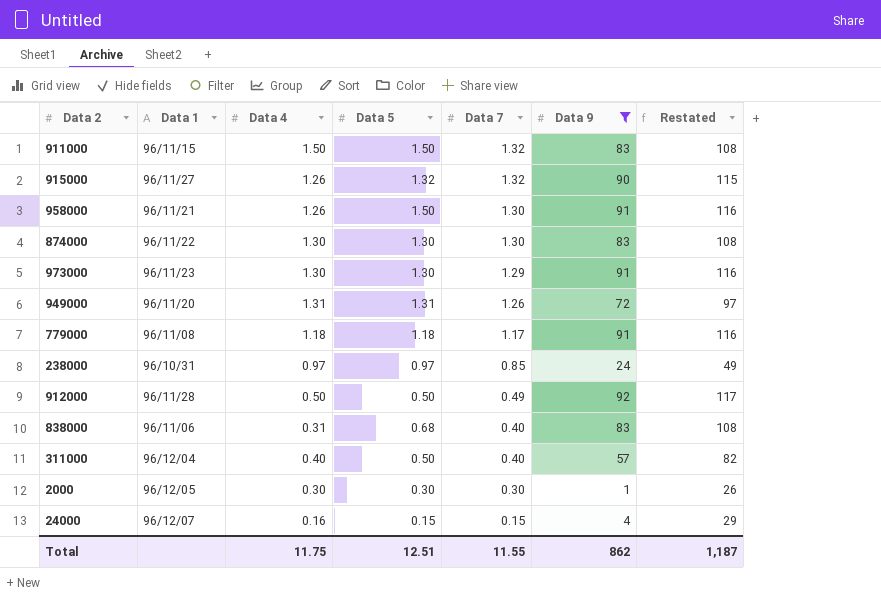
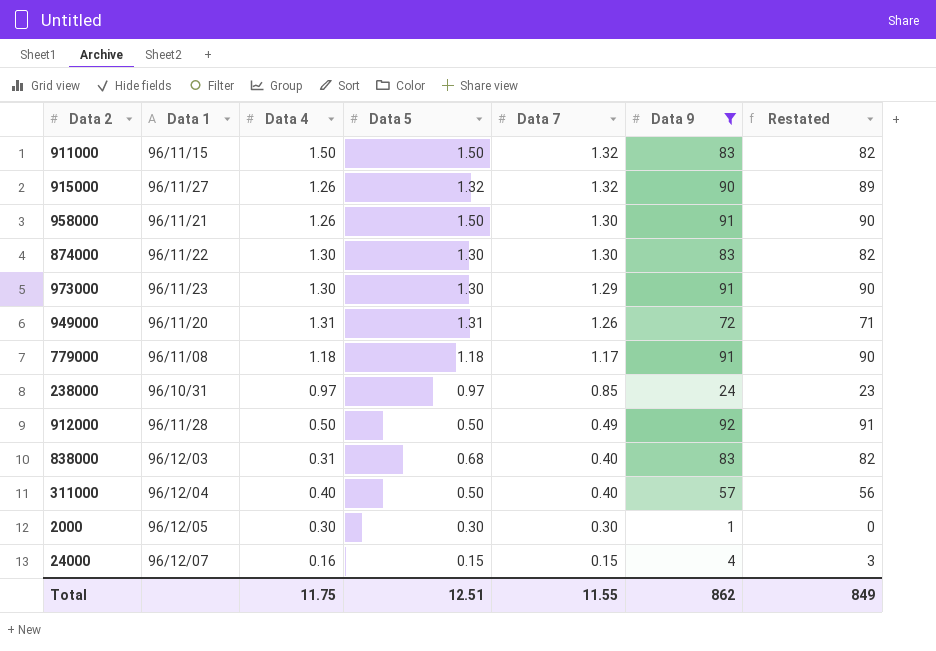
column Restated | formula: [Data 9] + 25 -> [Data 9] - 1
838000 | Data 1: 96/11/06 -> 96/12/03
Total | Restated: 1,187 -> 849

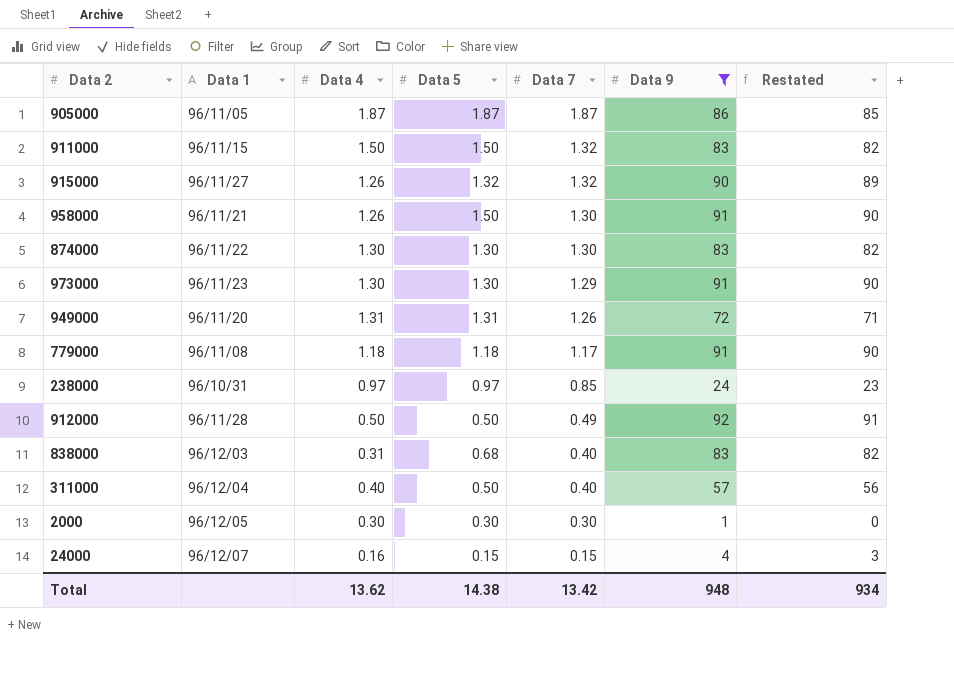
row 905000: none -> 96/11/05 | 1.87 | 1.87 | 1.87 | 86 | 85
Total | Data 4: 11.75 -> 13.62
Total | Data 5: 12.51 -> 14.38
Total | Data 7: 11.55 -> 13.42
Total | Data 9: 862 -> 948
Total | Restated: 849 -> 934

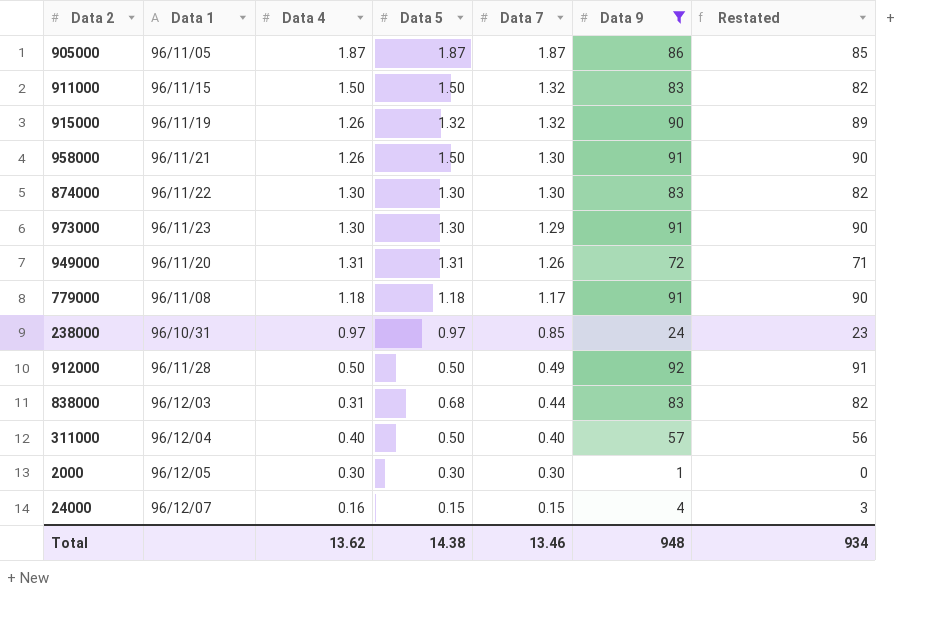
915000 | Data 1: 96/11/27 -> 96/11/19
838000 | Data 7: 0.40 -> 0.44
Total | Data 7: 13.42 -> 13.46

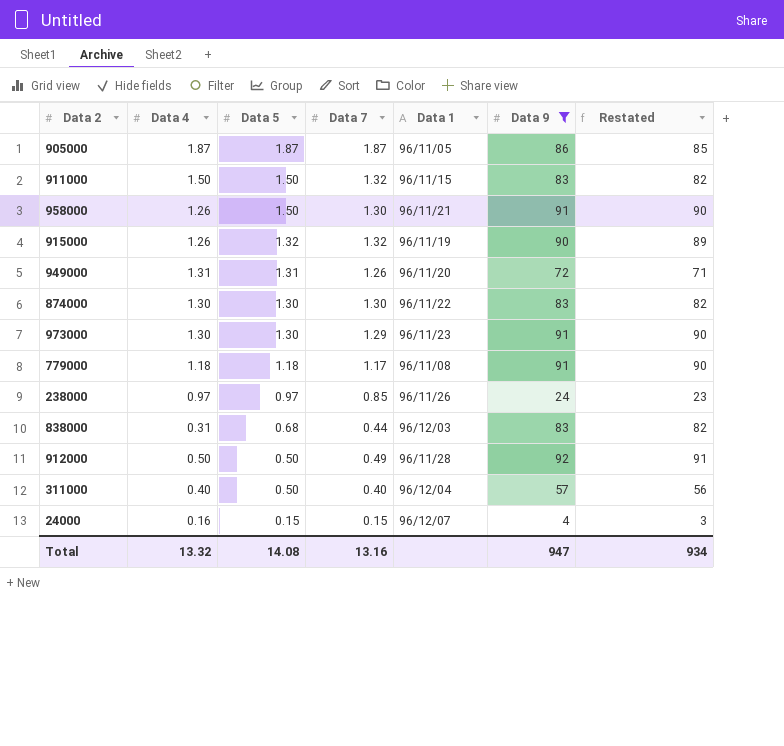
row order: Data 7 descending -> Data 5 descending
column Data 1 | position: 2 -> 5
row 2000: 96/12/05 | 0.30 | 0.30 | 0.30 | 1 | 0 -> none
238000 | Data 1: 96/10/31 -> 96/11/26
Total | Data 4: 13.62 -> 13.32
Total | Data 5: 14.38 -> 14.08
Total | Data 7: 13.46 -> 13.16
Total | Data 9: 948 -> 947

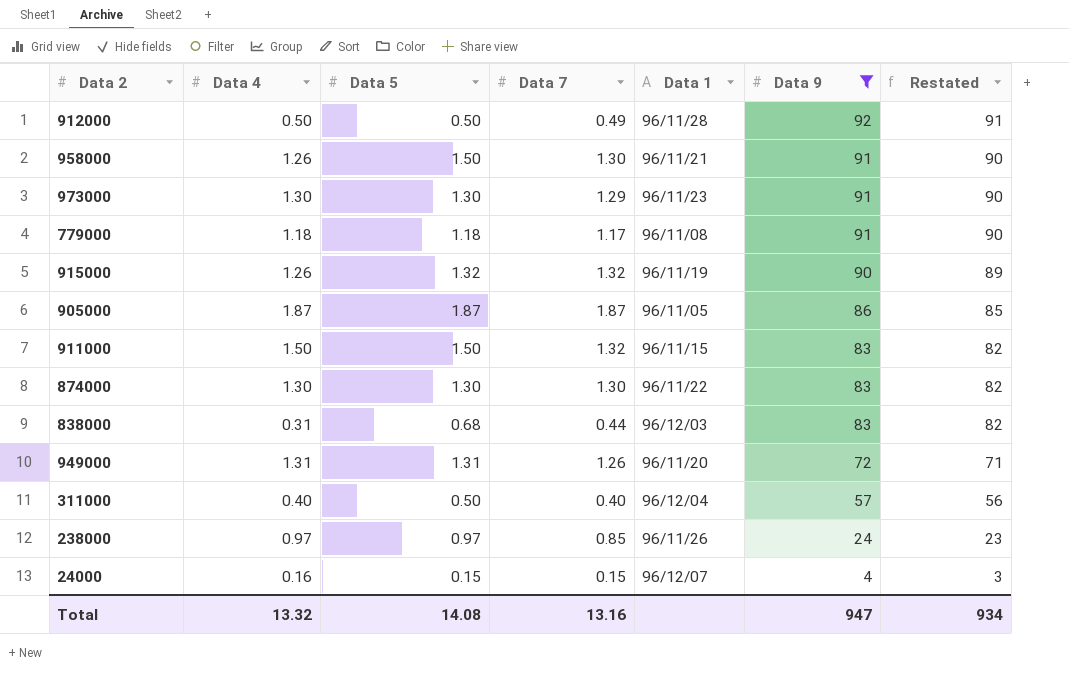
row order: Data 5 descending -> Data 9 descending

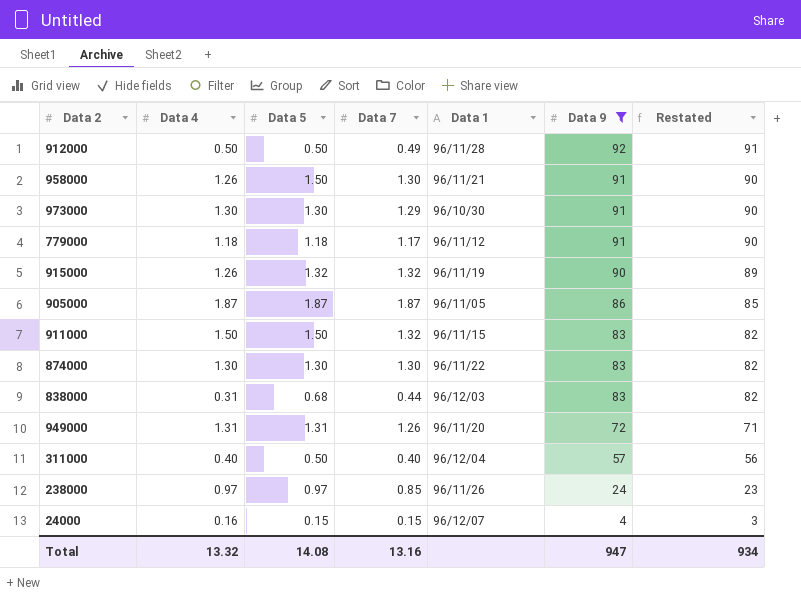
973000 | Data 1: 96/11/23 -> 96/10/30
779000 | Data 1: 96/11/08 -> 96/11/12

